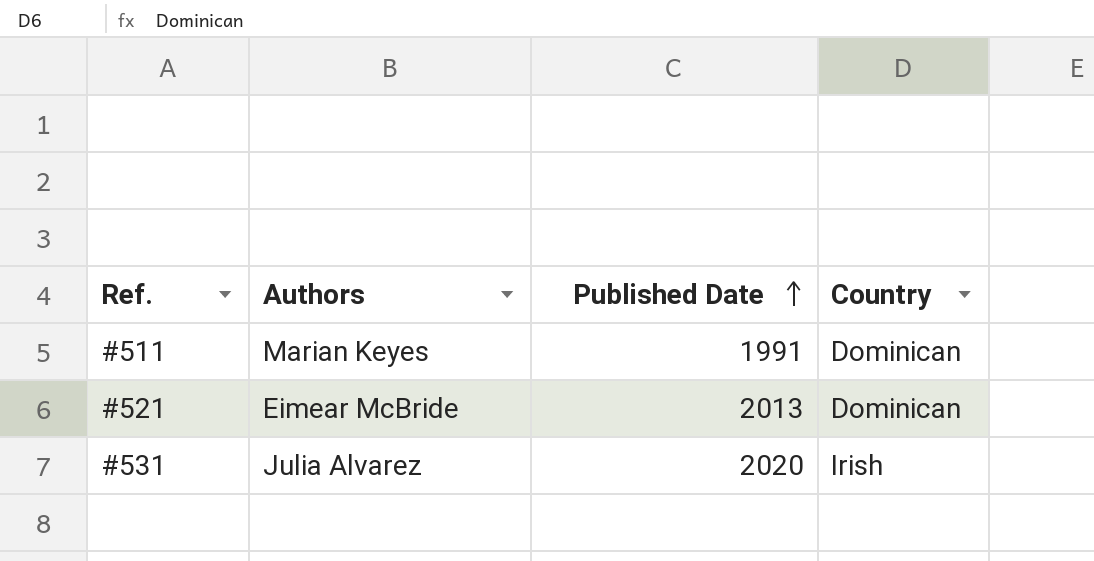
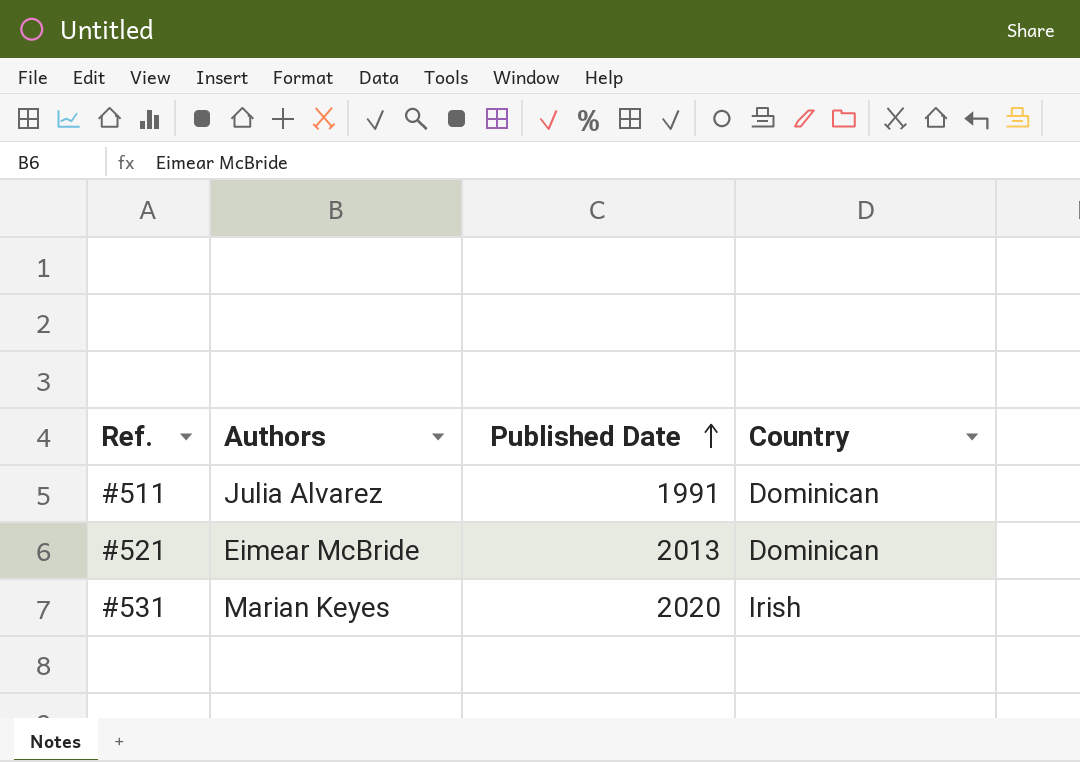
#511 | Authors: Marian Keyes -> Julia Alvarez
#531 | Authors: Julia Alvarez -> Marian Keyes

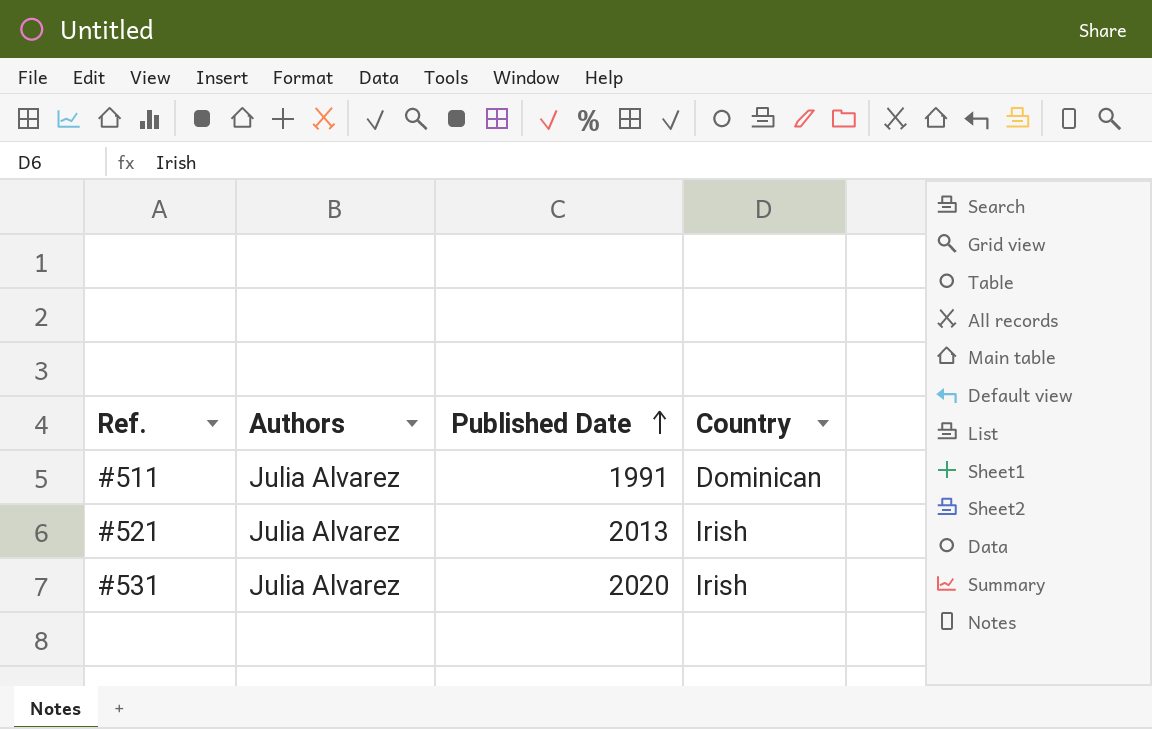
#521 | Authors: Eimear McBride -> Julia Alvarez
#521 | Country: Dominican -> Irish
#531 | Authors: Marian Keyes -> Julia Alvarez

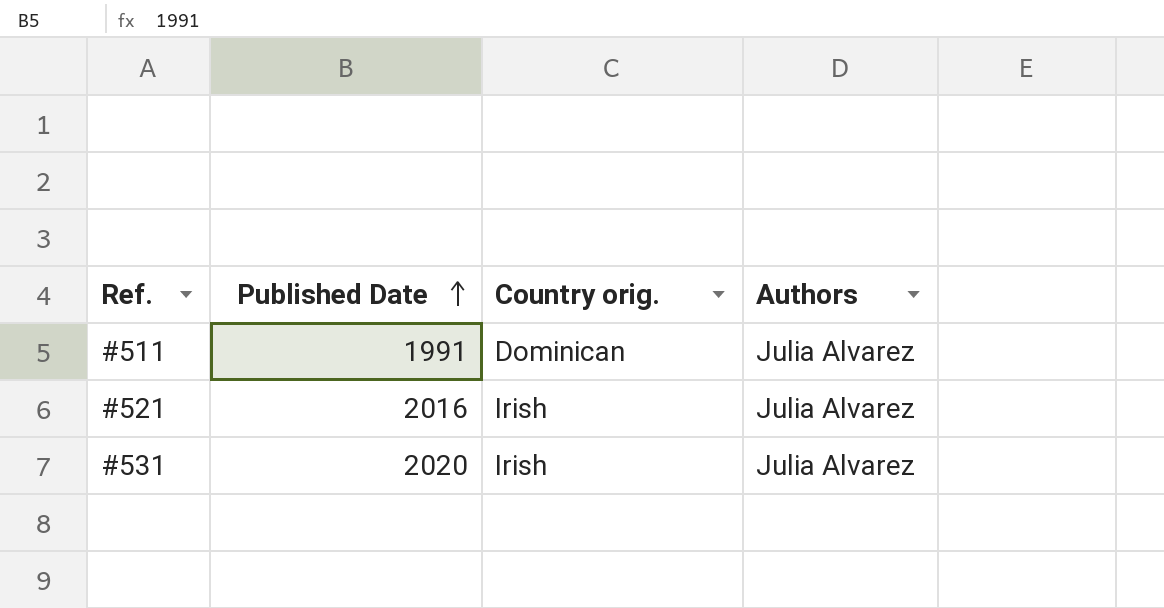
column name: Country -> Country orig.
column Authors | position: 2 -> 4
#521 | Published Date: 2013 -> 2016

